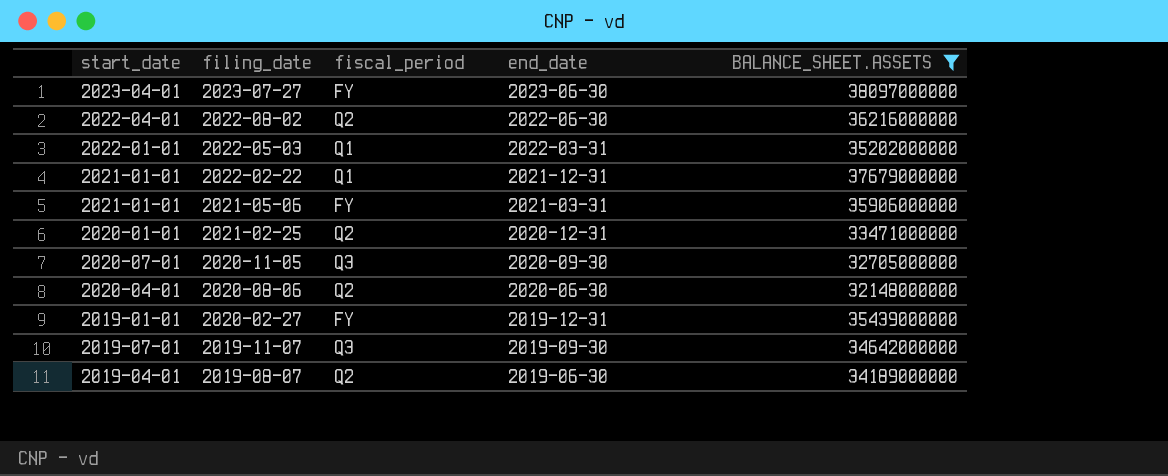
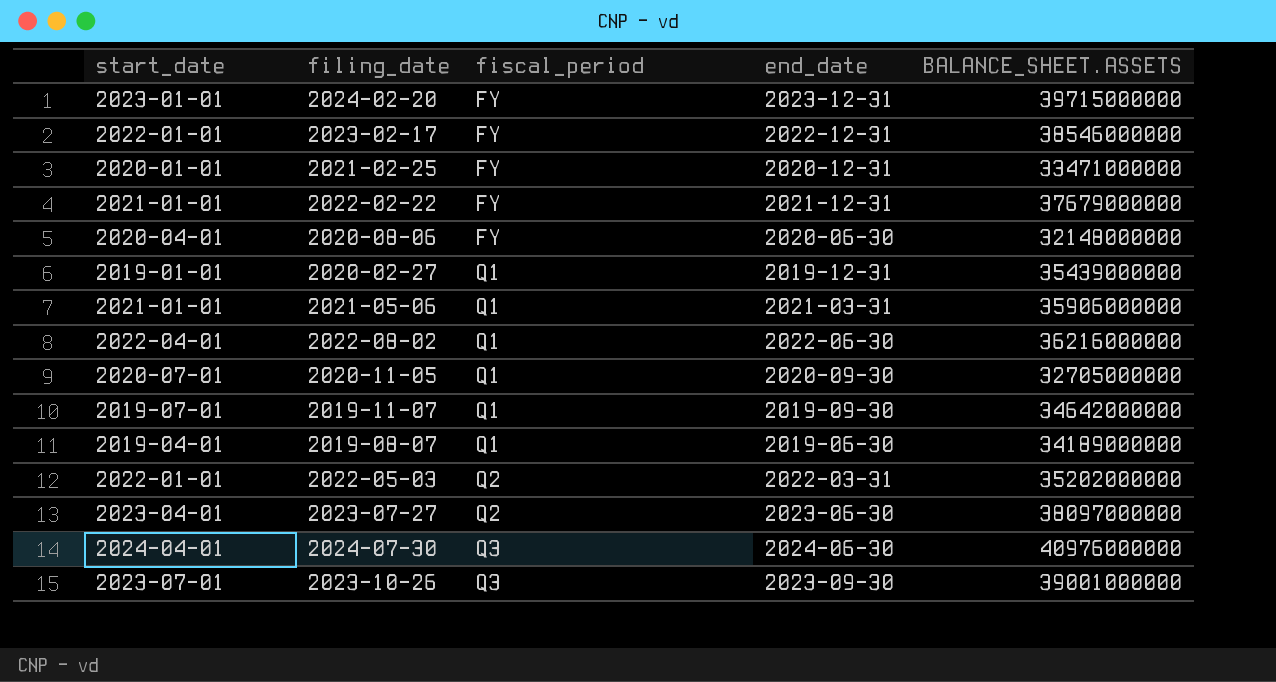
filter: BALANCE_SHEET.ASSETS <= 38097000000 -> none
row order: filing_date descending -> fiscal_period ascending
2021-02-25 | fiscal_period: Q2 -> FY
2022-02-22 | fiscal_period: Q1 -> FY
2020-08-06 | fiscal_period: Q2 -> FY
2020-02-27 | fiscal_period: FY -> Q1
2021-05-06 | fiscal_period: FY -> Q1
2022-08-02 | fiscal_period: Q2 -> Q1
2020-11-05 | fiscal_period: Q3 -> Q1
2019-11-07 | fiscal_period: Q3 -> Q1
2019-08-07 | fiscal_period: Q2 -> Q1
2022-05-03 | fiscal_period: Q1 -> Q2
2023-07-27 | fiscal_period: FY -> Q2

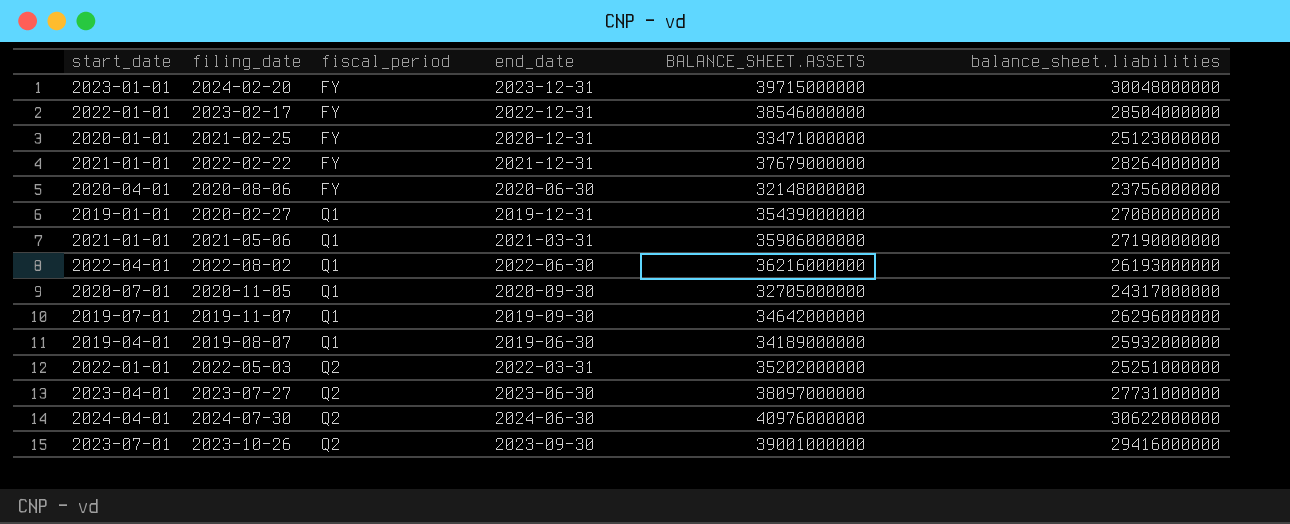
column balance_sheet.liabilities | position: none -> 6
2024-07-30 | fiscal_period: Q3 -> Q2
2023-10-26 | fiscal_period: Q3 -> Q2

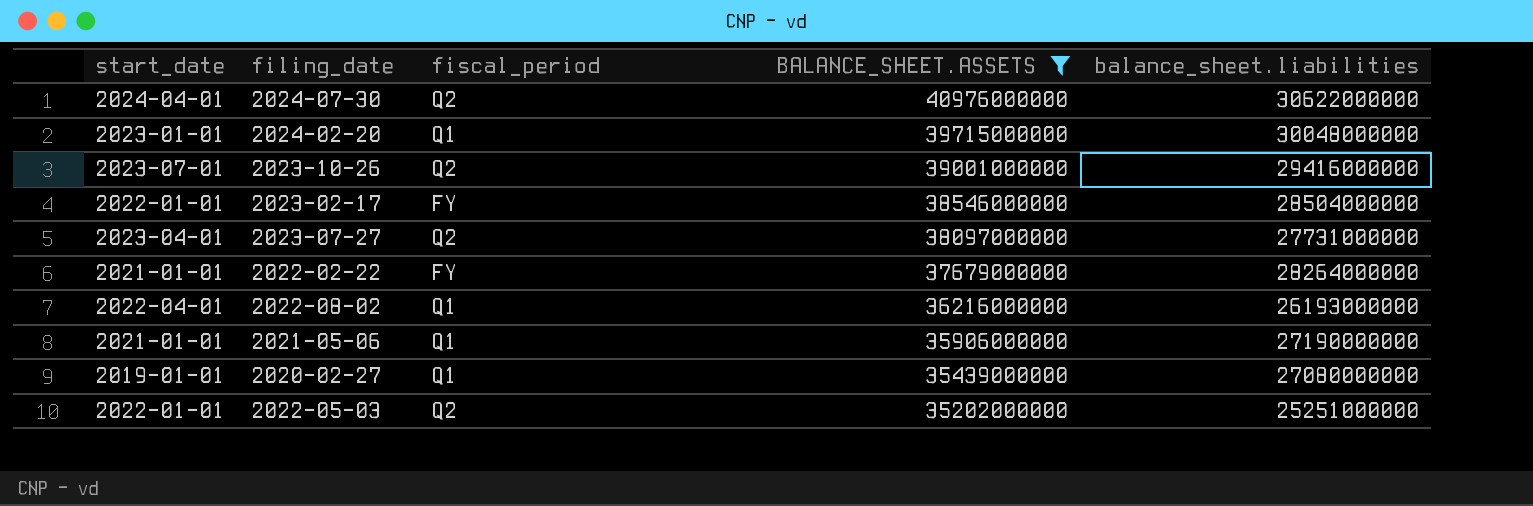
filter: none -> BALANCE_SHEET.ASSETS >= 35202000000
row order: fiscal_period ascending -> BALANCE_SHEET.ASSETS descending
column end_date | position: 4 -> none
2024-02-20 | fiscal_period: FY -> Q1

